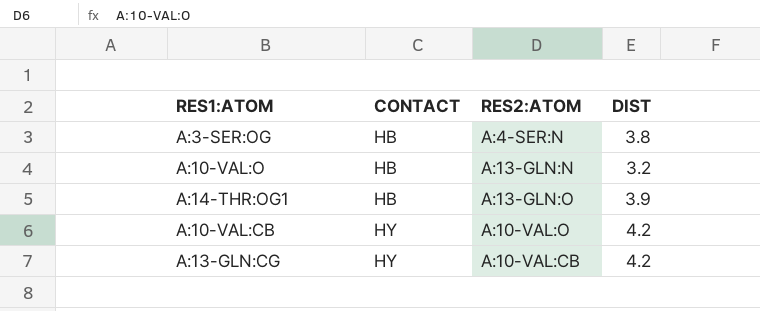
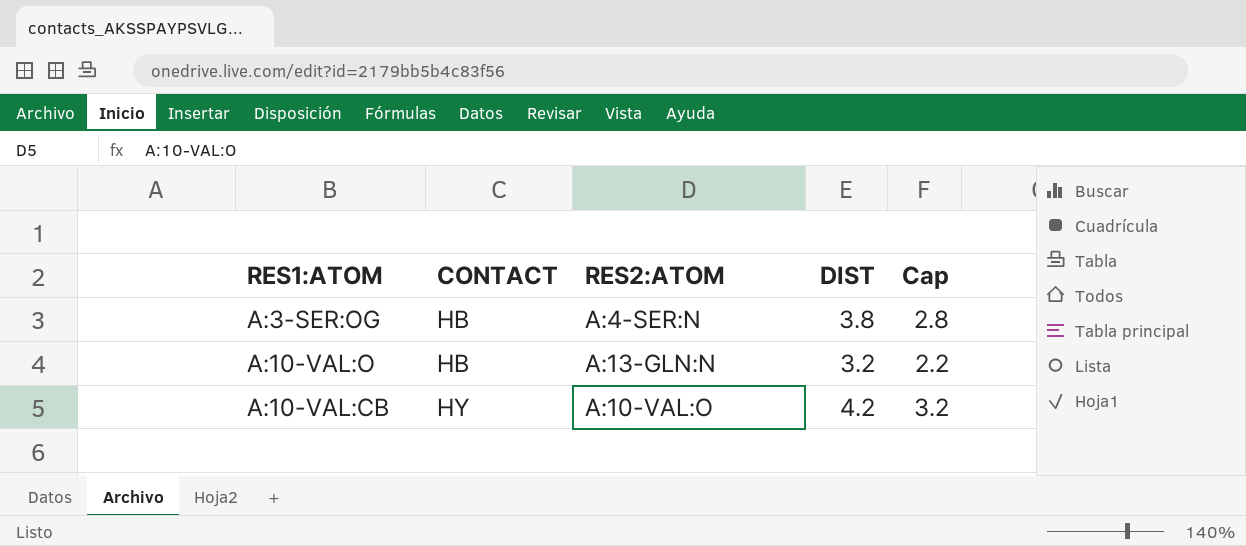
column Cap | formula: none -> [DIST] - 1
row A:14-THR:OG1: HB | A:13-GLN:O | 3.9 -> none
row A:13-GLN:CG: HY | A:10-VAL:CB | 4.2 -> none

